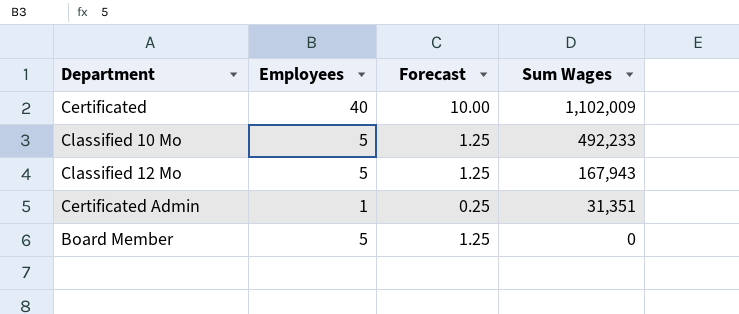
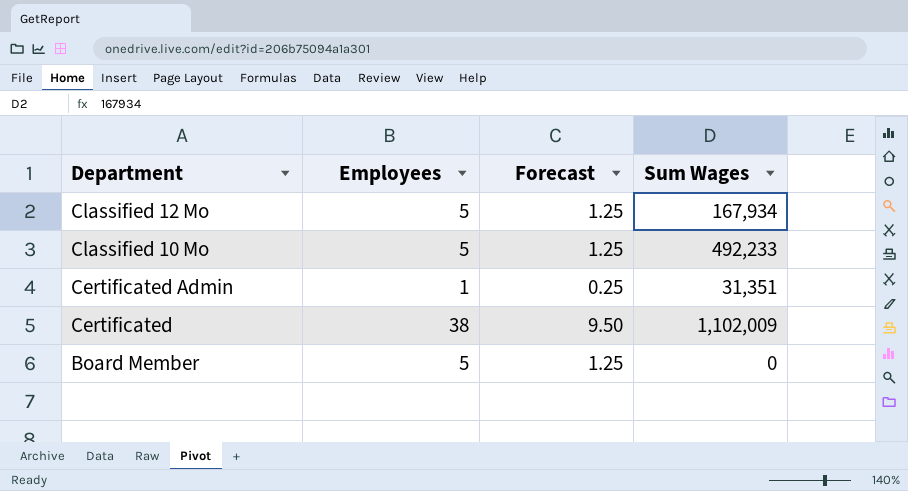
row order: Sum Wages descending -> Department descending
Classified 12 Mo | Sum Wages: 167,943 -> 167,934
Certificated | Employees: 40 -> 38
Certificated | Forecast: 10.00 -> 9.50

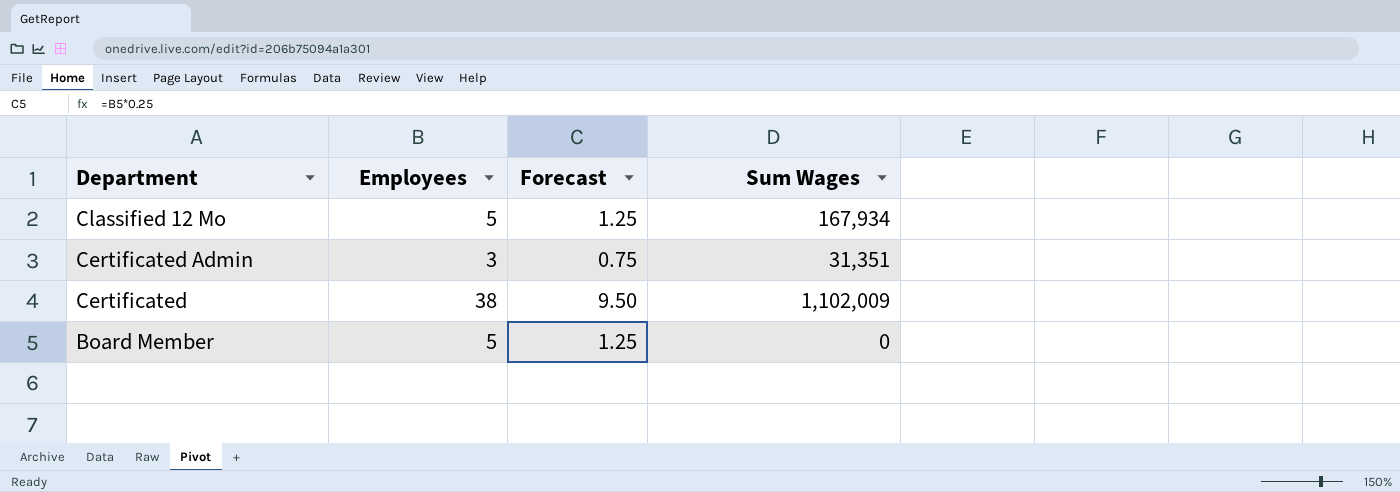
row Classified 10 Mo: 5 | 1.25 | 492,233 -> none
Certificated Admin | Employees: 1 -> 3
Certificated Admin | Forecast: 0.25 -> 0.75

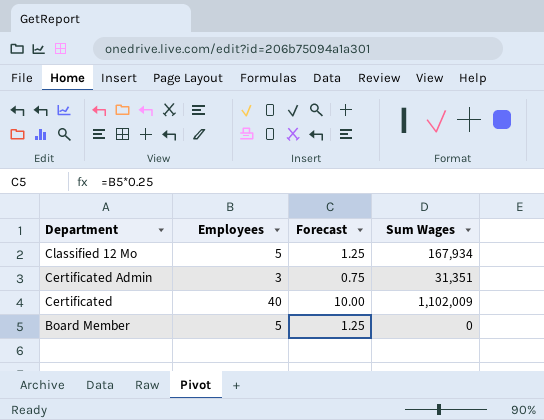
Certificated | Employees: 38 -> 40
Certificated | Forecast: 9.50 -> 10.00

